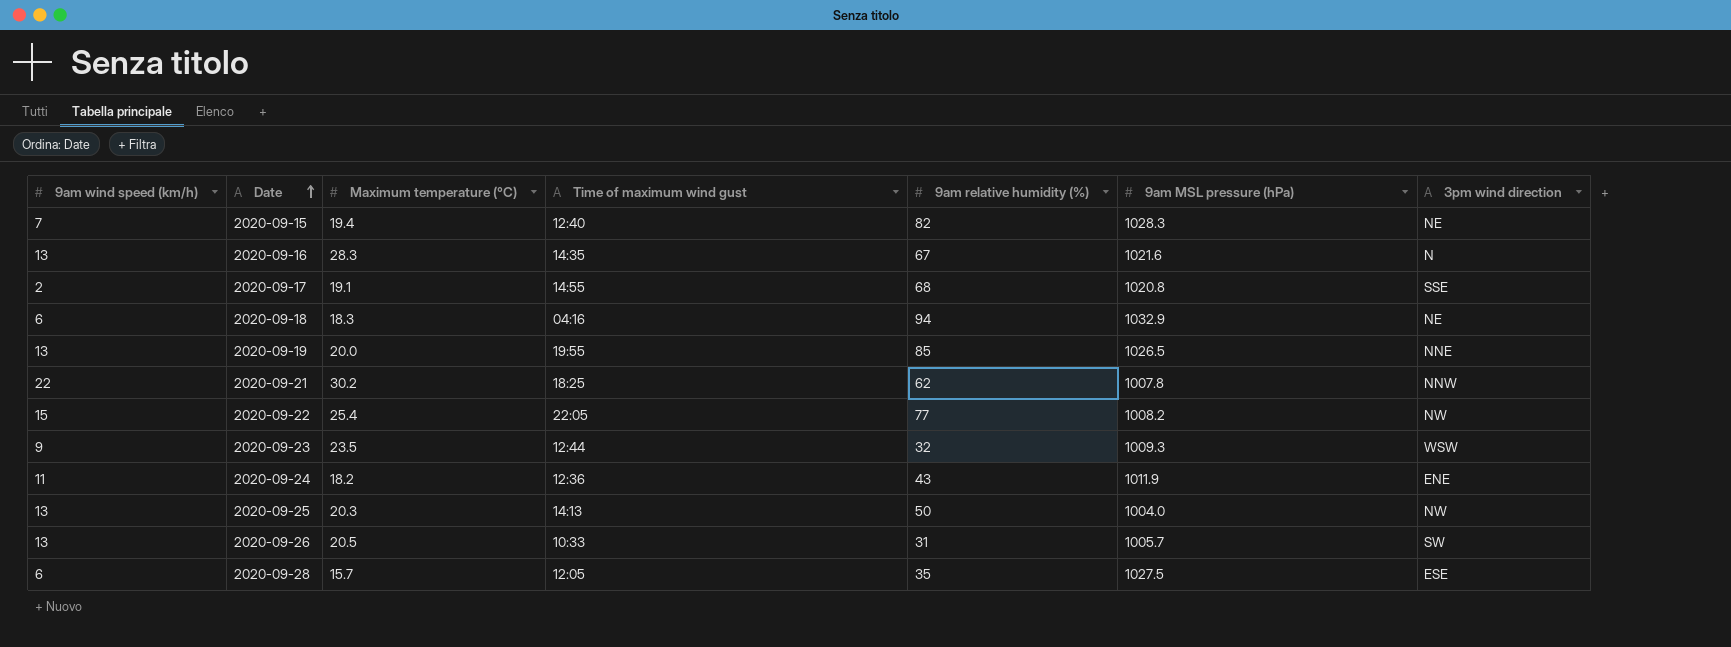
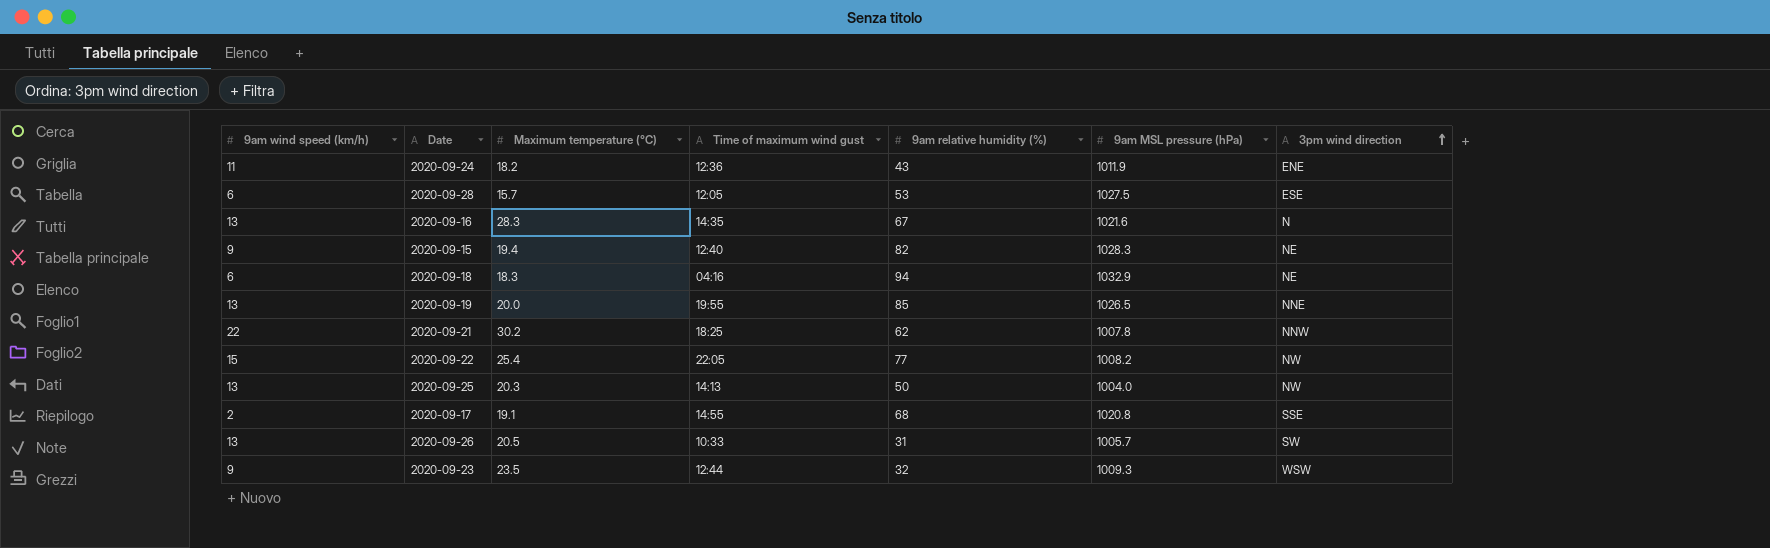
row order: Date ascending -> 3pm wind direction ascending
2020-09-28 | 9am relative humidity (%): 35 -> 53
2020-09-15 | 9am wind speed (km/h): 7 -> 9

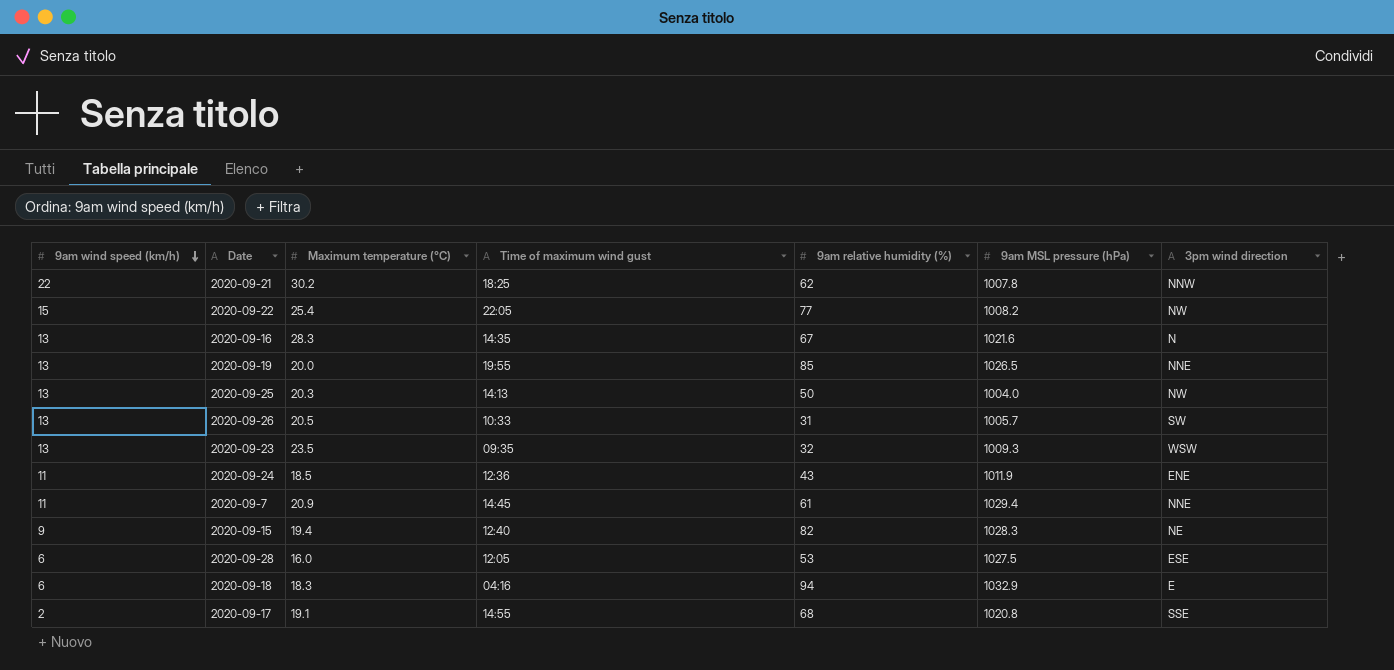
row order: 3pm wind direction ascending -> 9am wind speed (km/h) descending
2020-09-23 | 9am wind speed (km/h): 9 -> 13
2020-09-23 | Time of maximum wind gust: 12:44 -> 09:35
2020-09-24 | Maximum temperature (°C): 18.2 -> 18.5
row 2020-09-7: none -> 11 | 20.9 | 14:45 | 61 | 1029.4 | NNE
2020-09-28 | Maximum temperature (°C): 15.7 -> 16.0
2020-09-18 | 3pm wind direction: NE -> E

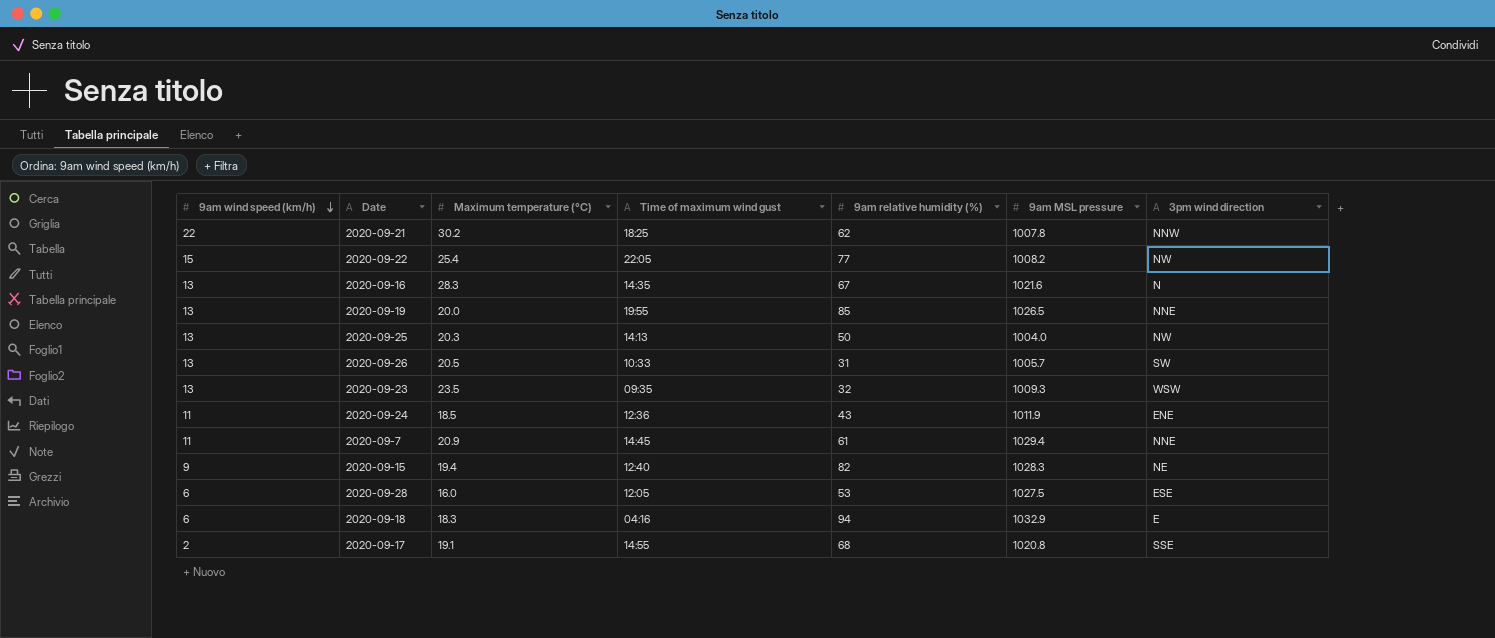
column name: 9am MSL pressure (hPa) -> 9am MSL pressure

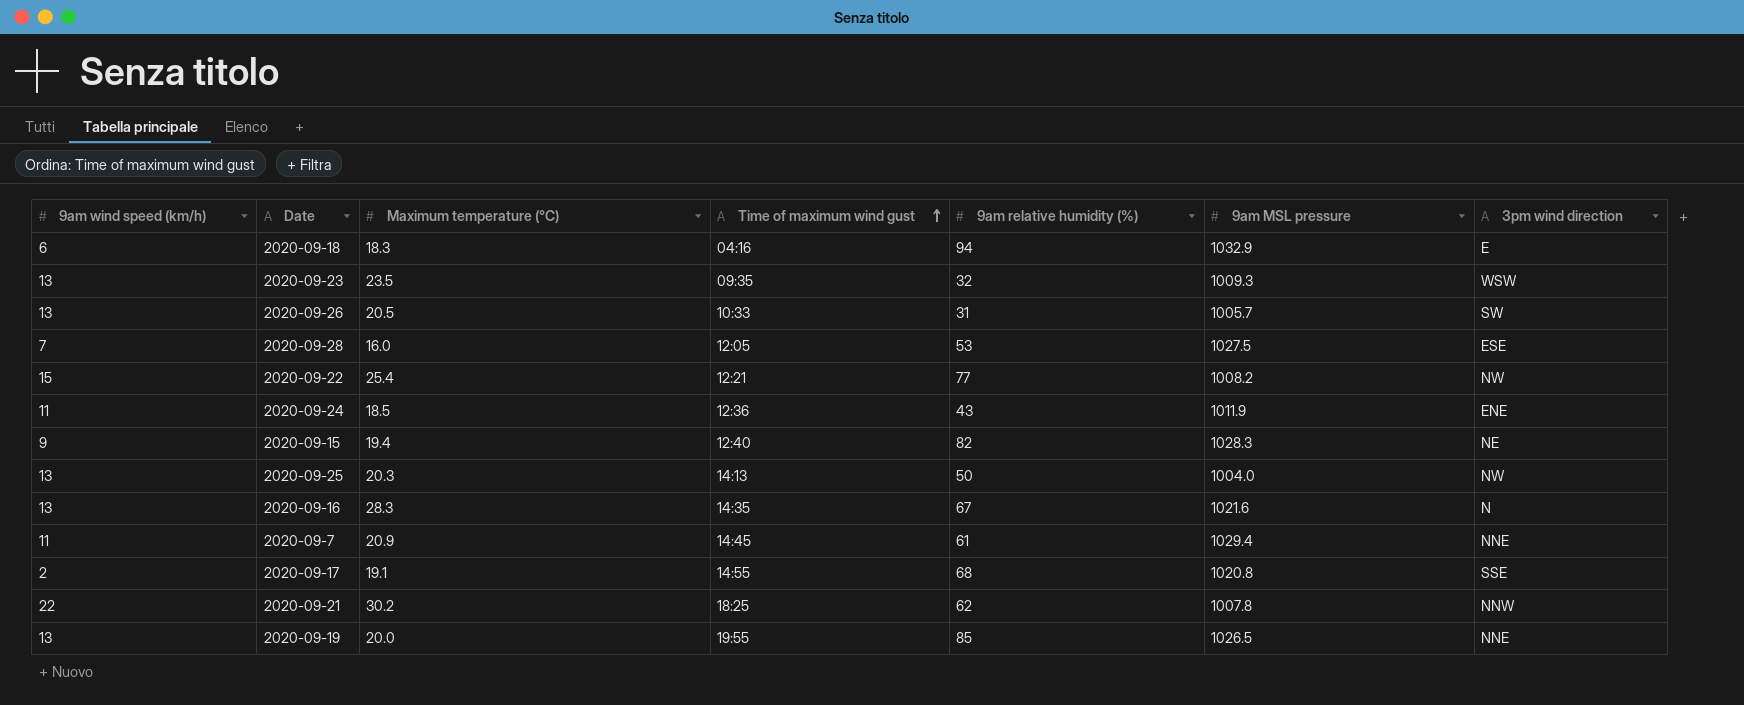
row order: 9am wind speed (km/h) descending -> Time of maximum wind gust ascending
2020-09-28 | 9am wind speed (km/h): 6 -> 7
2020-09-22 | Time of maximum wind gust: 22:05 -> 12:21

